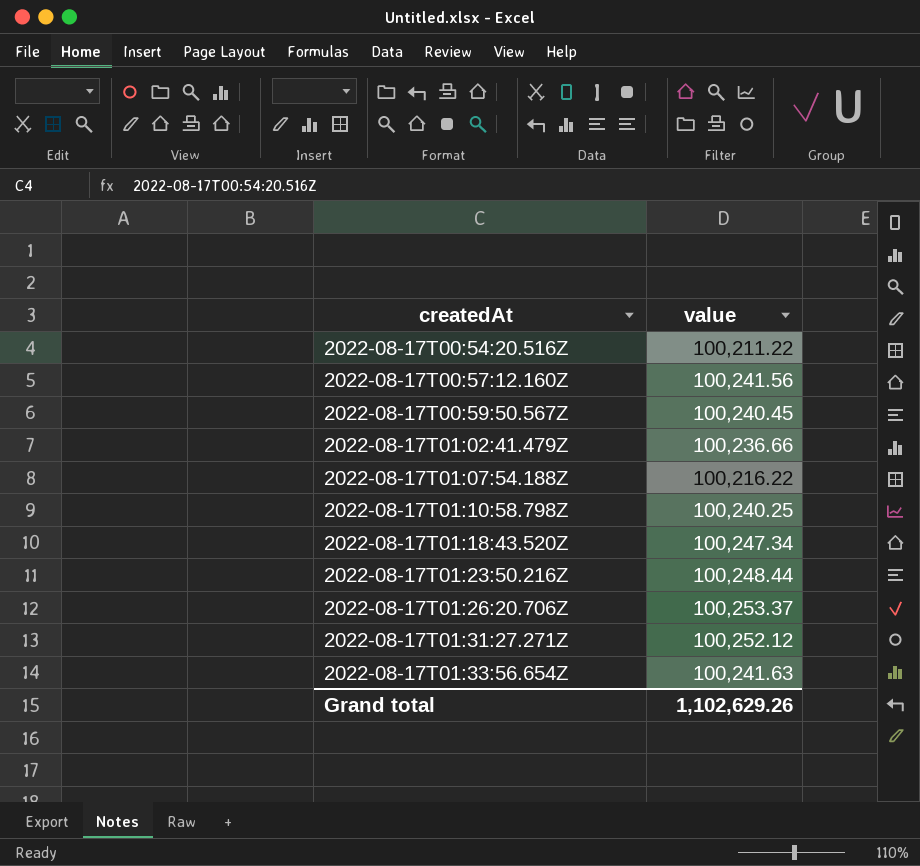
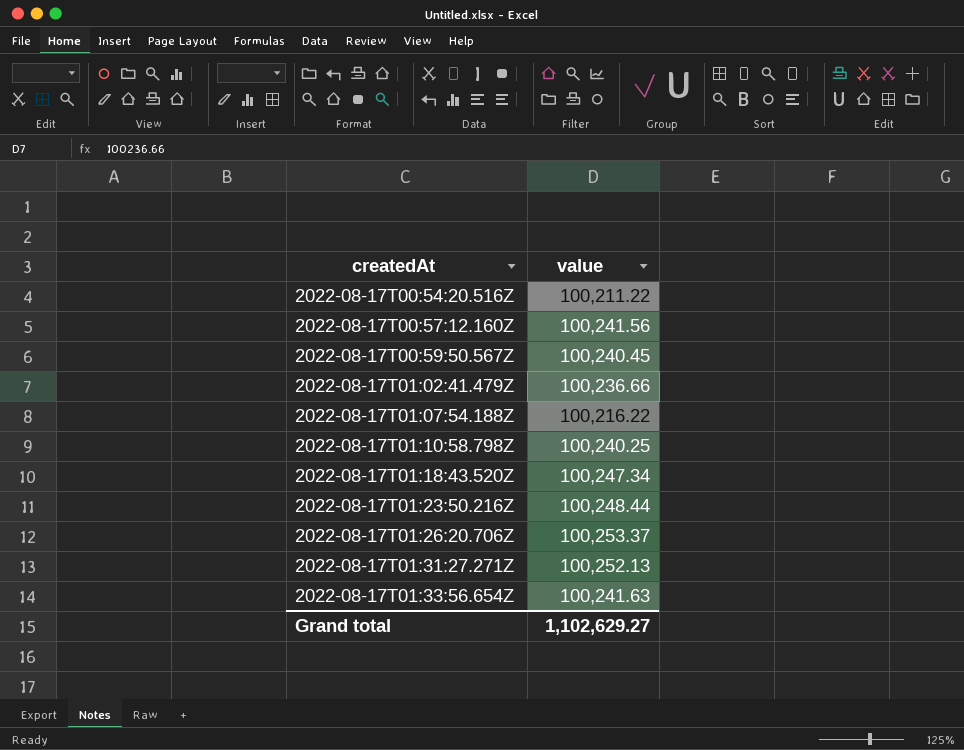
2022-08-17T01:31:27.271Z | value: 100,252.12 -> 100,252.13
Grand total | value: 1,102,629.26 -> 1,102,629.27

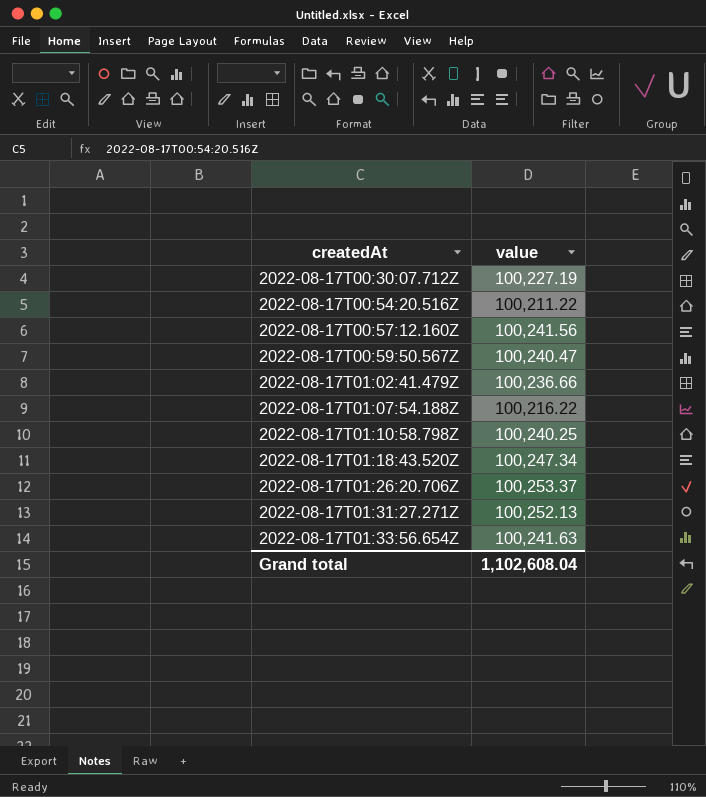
row 2022-08-17T01:23:50.216Z: 100,248.44 -> none
row 2022-08-17T00:30:07.712Z: none -> 100,227.19
2022-08-17T00:59:50.567Z | value: 100,240.45 -> 100,240.47
Grand total | value: 1,102,629.27 -> 1,102,608.04

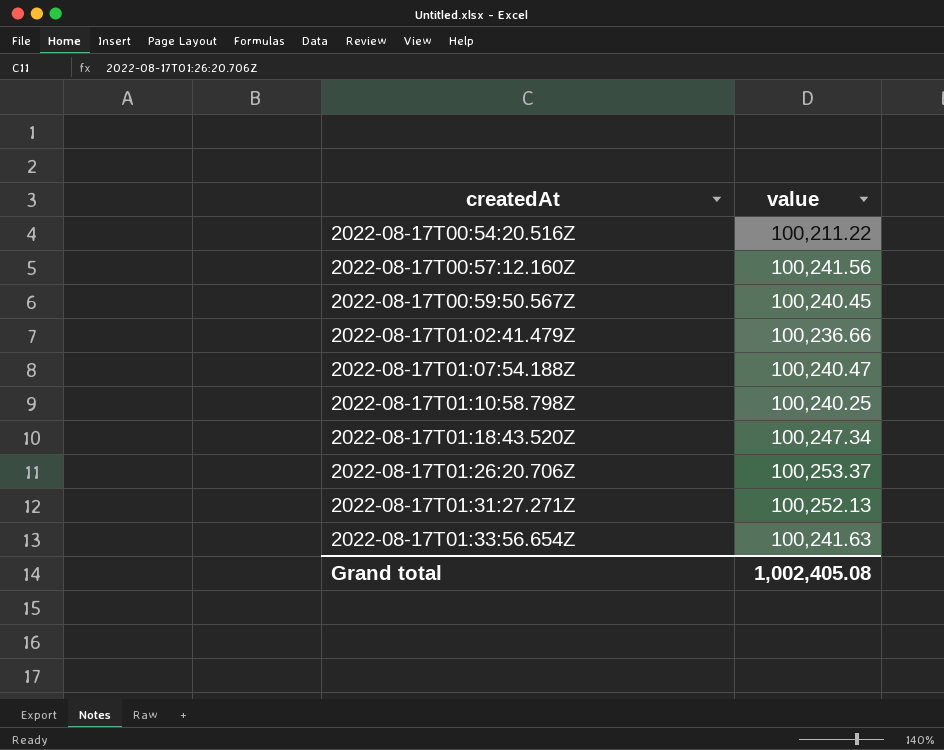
row 2022-08-17T00:30:07.712Z: 100,227.19 -> none
2022-08-17T00:59:50.567Z | value: 100,240.47 -> 100,240.45
2022-08-17T01:07:54.188Z | value: 100,216.22 -> 100,240.47
Grand total | value: 1,102,608.04 -> 1,002,405.08

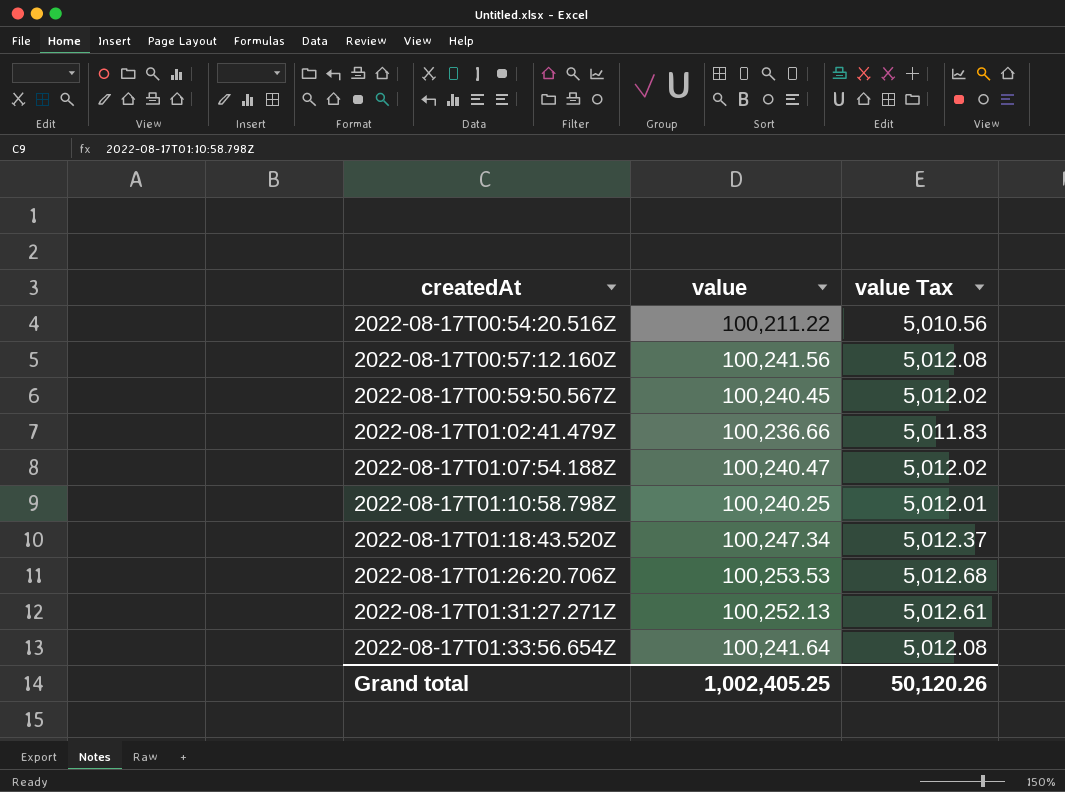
column value Tax | formula: none -> [value] * 0.05
2022-08-17T01:26:20.706Z | value: 100,253.37 -> 100,253.53
2022-08-17T01:33:56.654Z | value: 100,241.63 -> 100,241.64
Grand total | value: 1,002,405.08 -> 1,002,405.25

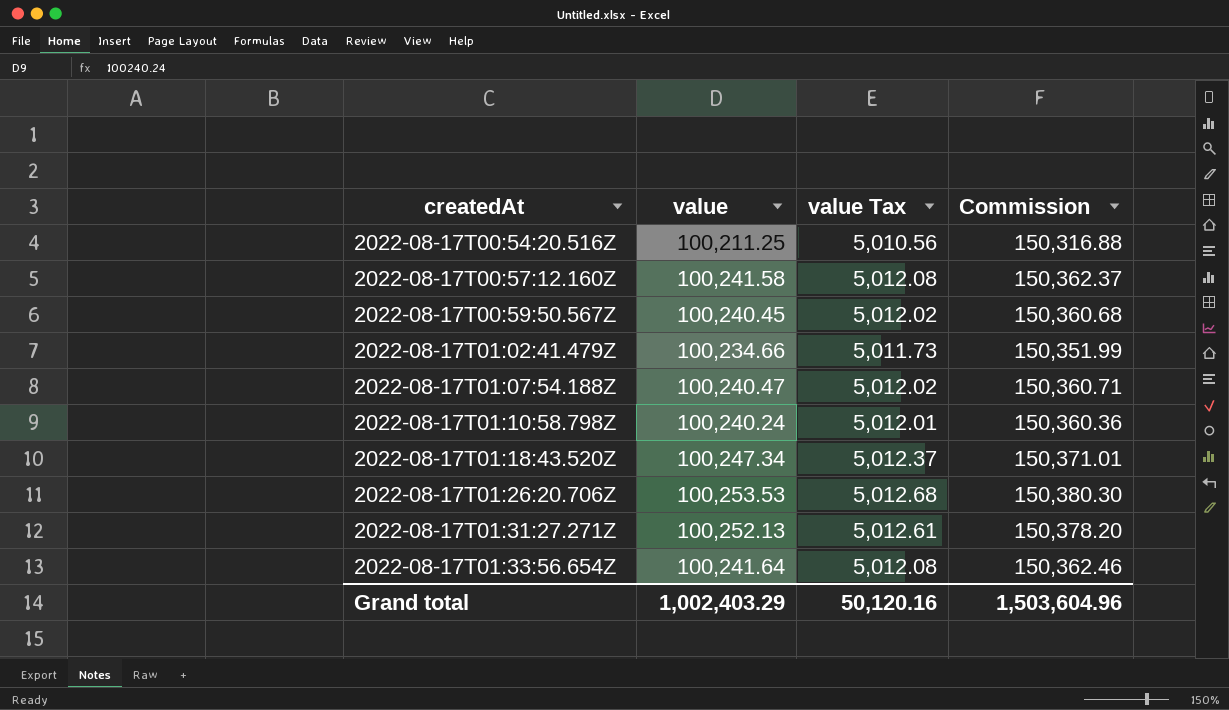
column Commission | formula: none -> [value] * 1.5
2022-08-17T00:54:20.516Z | value: 100,211.22 -> 100,211.25
2022-08-17T00:57:12.160Z | value: 100,241.56 -> 100,241.58
2022-08-17T01:02:41.479Z | value: 100,236.66 -> 100,234.66
2022-08-17T01:02:41.479Z | value Tax: 5,011.83 -> 5,011.73
2022-08-17T01:10:58.798Z | value: 100,240.25 -> 100,240.24
Grand total | value: 1,002,405.25 -> 1,002,403.29
Grand total | value Tax: 50,120.26 -> 50,120.16

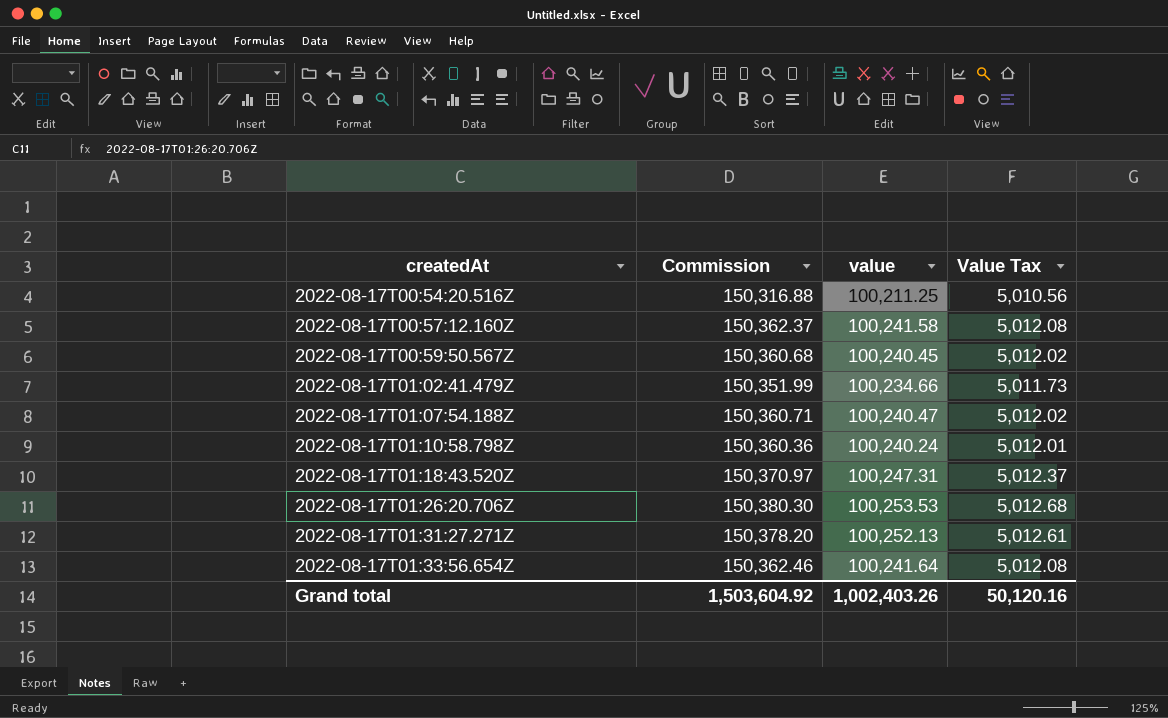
column Commission | position: 4 -> 2
column name: value Tax -> Value Tax
2022-08-17T01:18:43.520Z | Commission: 150,371.01 -> 150,370.97
2022-08-17T01:18:43.520Z | value: 100,247.34 -> 100,247.31
Grand total | Commission: 1,503,604.96 -> 1,503,604.92
Grand total | value: 1,002,403.29 -> 1,002,403.26

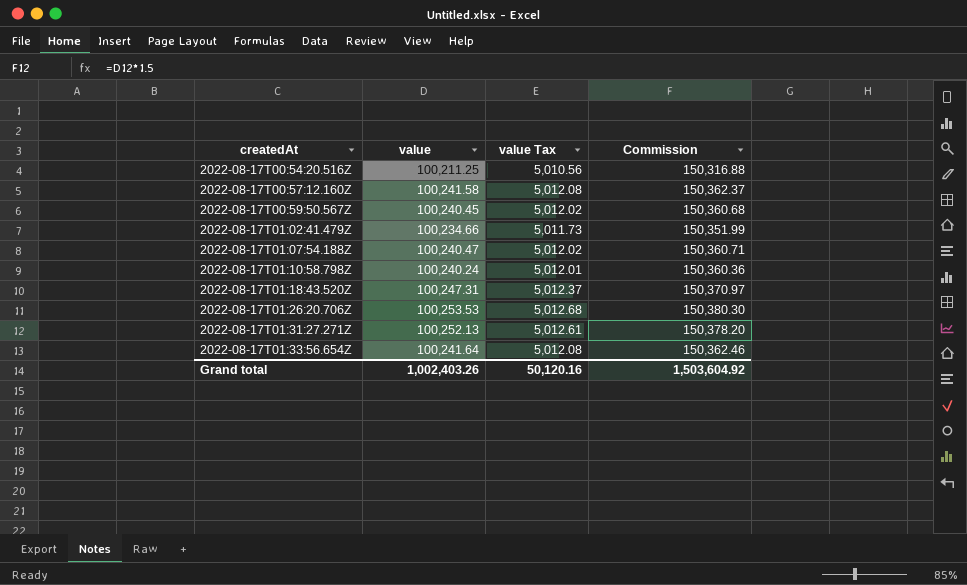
column name: Value Tax -> value Tax
column Commission | position: 2 -> 4

